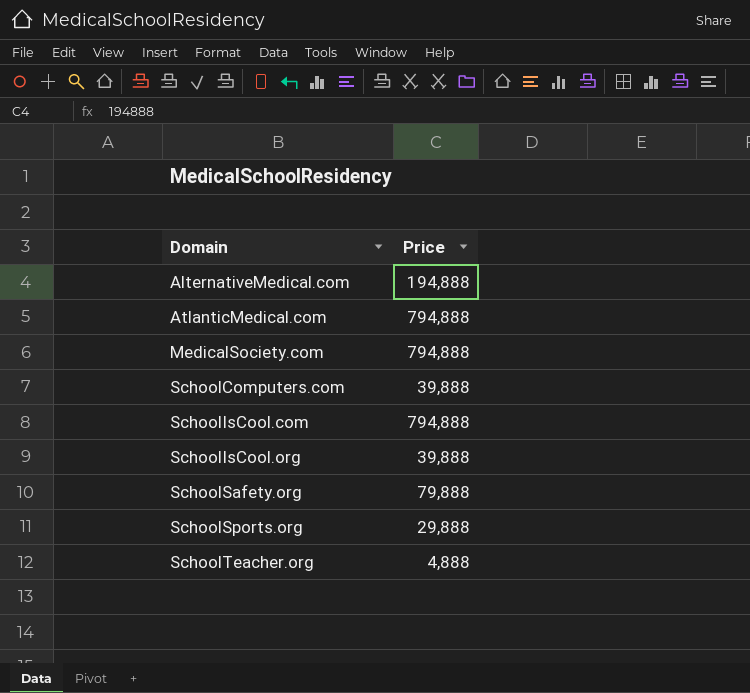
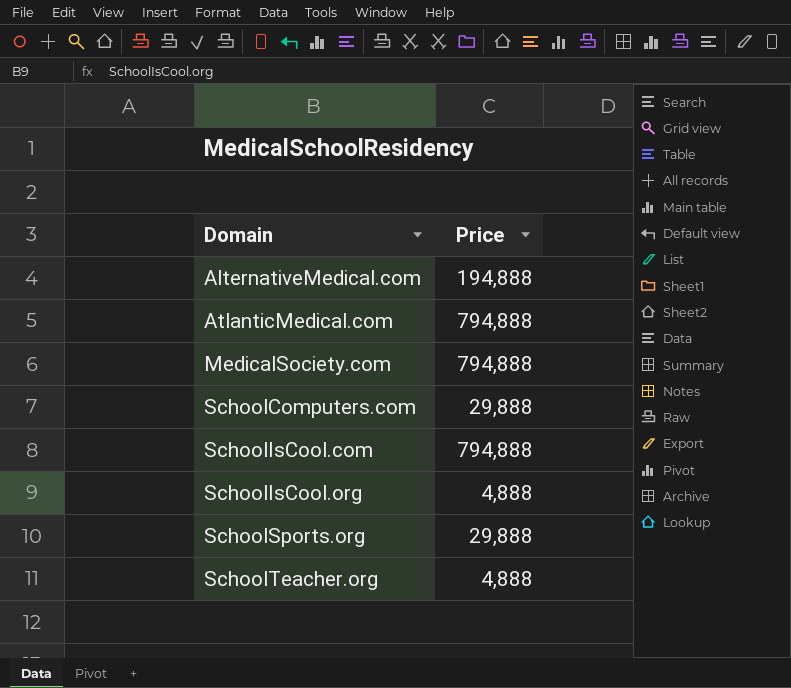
row SchoolSafety.org: 79,888 -> none
SchoolComputers.com | Price: 39,888 -> 29,888
SchoolIsCool.org | Price: 39,888 -> 4,888

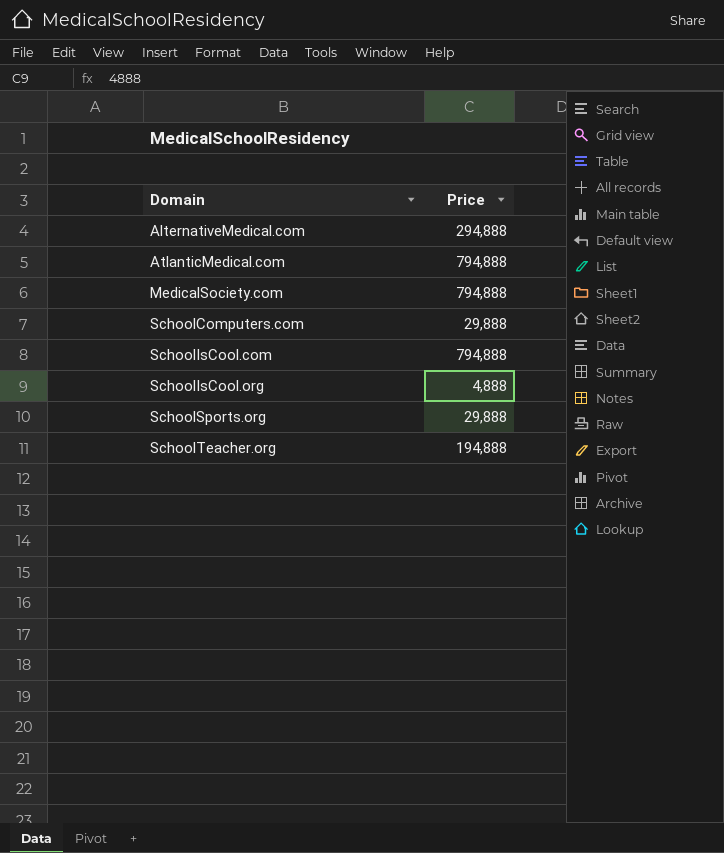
AlternativeMedical.com | Price: 194,888 -> 294,888
SchoolTeacher.org | Price: 4,888 -> 194,888

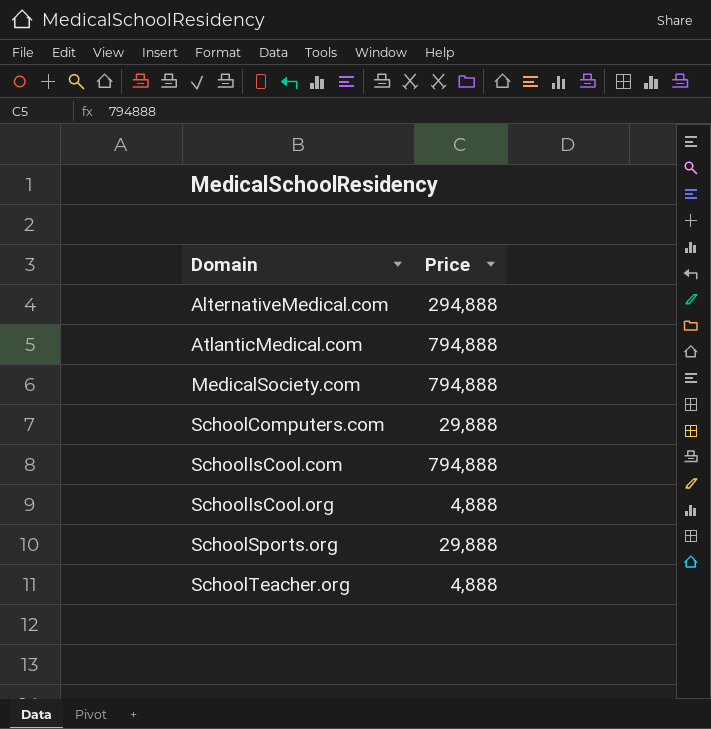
SchoolTeacher.org | Price: 194,888 -> 4,888

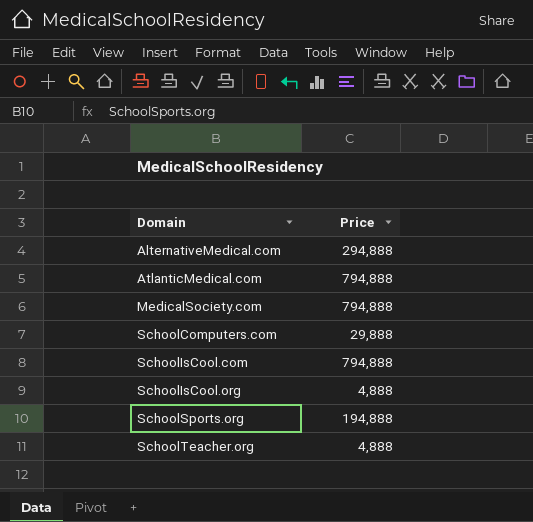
SchoolSports.org | Price: 29,888 -> 194,888

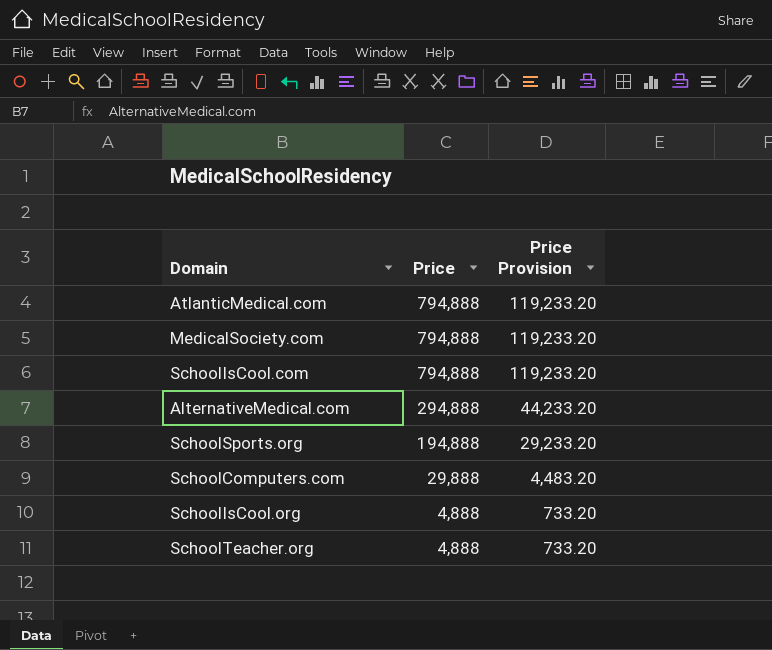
row order: Domain ascending -> Price descending
column Price Provision | formula: none -> [Price] * 0.15

